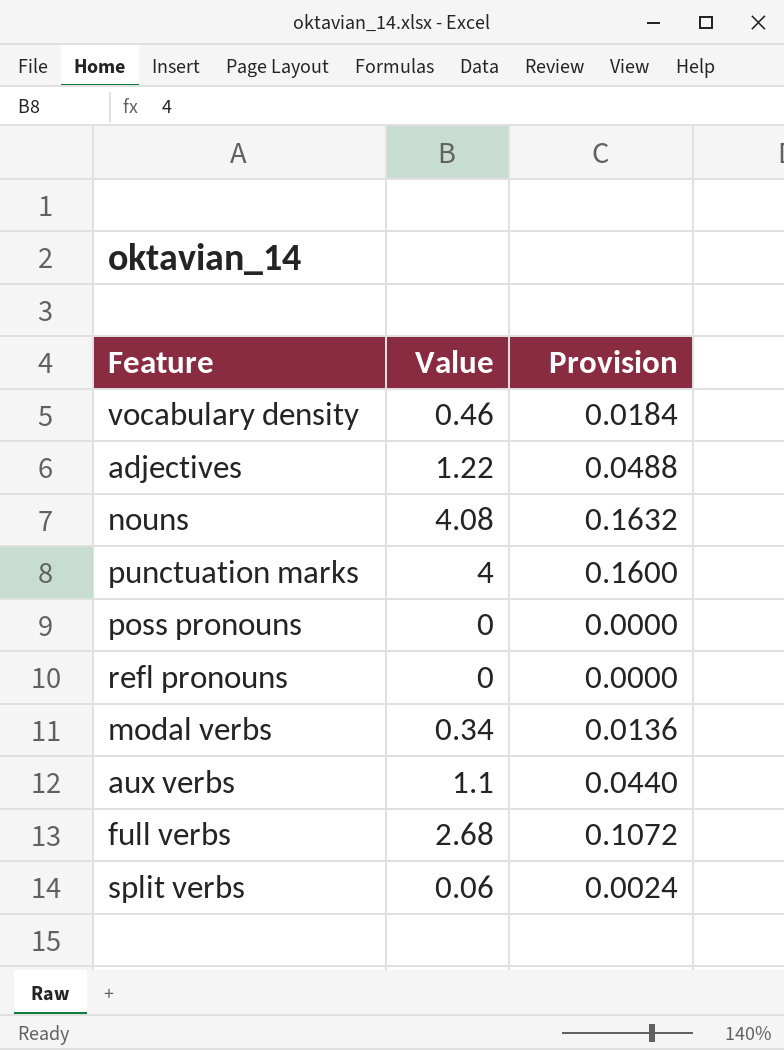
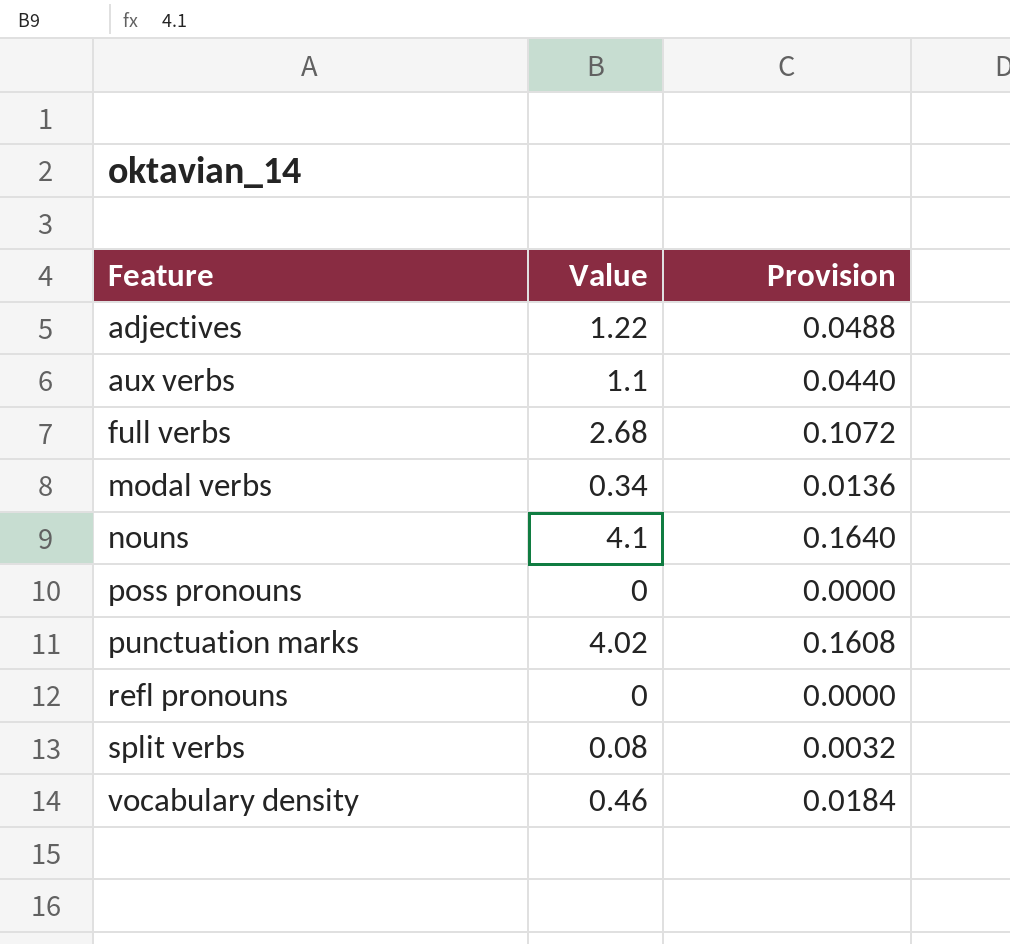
row order: none -> Feature ascending
nouns | Value: 4.08 -> 4.1
nouns | Provision: 0.1632 -> 0.1640
punctuation marks | Value: 4 -> 4.02
punctuation marks | Provision: 0.1600 -> 0.1608
split verbs | Value: 0.06 -> 0.08
split verbs | Provision: 0.0024 -> 0.0032

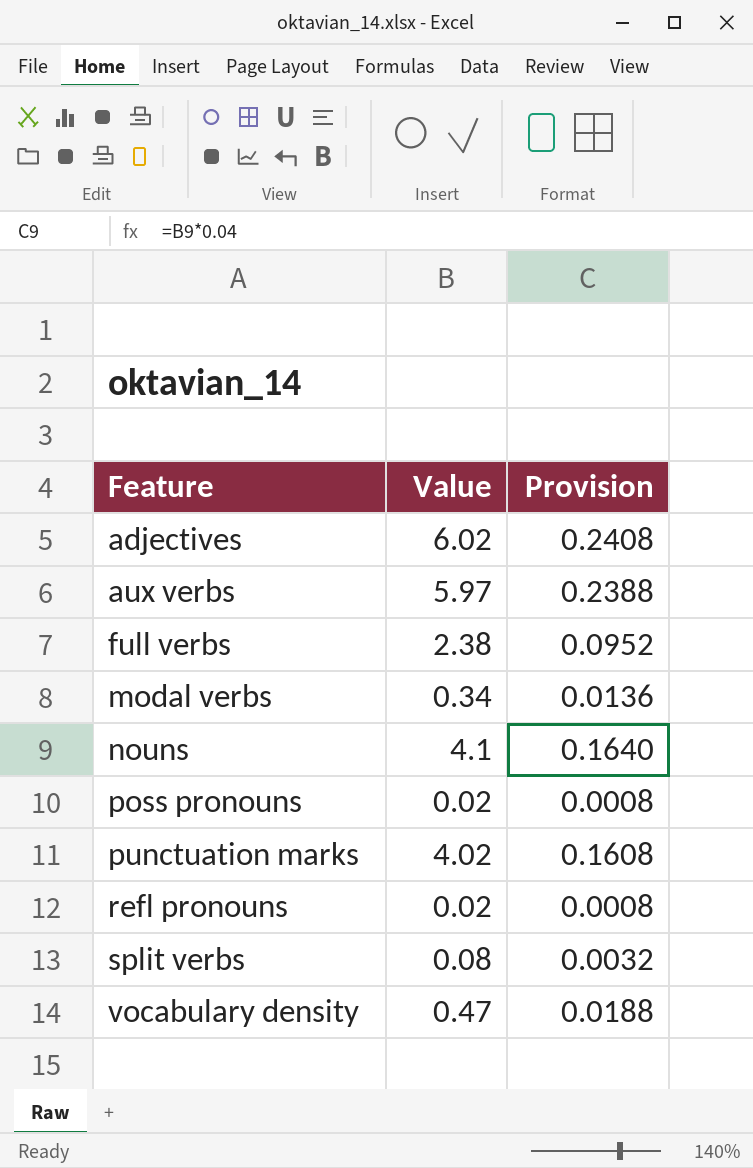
adjectives | Value: 1.22 -> 6.02
adjectives | Provision: 0.0488 -> 0.2408
aux verbs | Value: 1.1 -> 5.97
aux verbs | Provision: 0.0440 -> 0.2388
full verbs | Value: 2.68 -> 2.38
full verbs | Provision: 0.1072 -> 0.0952
poss pronouns | Value: 0 -> 0.02
poss pronouns | Provision: 0.0000 -> 0.0008
refl pronouns | Value: 0 -> 0.02
refl pronouns | Provision: 0.0000 -> 0.0008
vocabulary density | Value: 0.46 -> 0.47
vocabulary density | Provision: 0.0184 -> 0.0188

